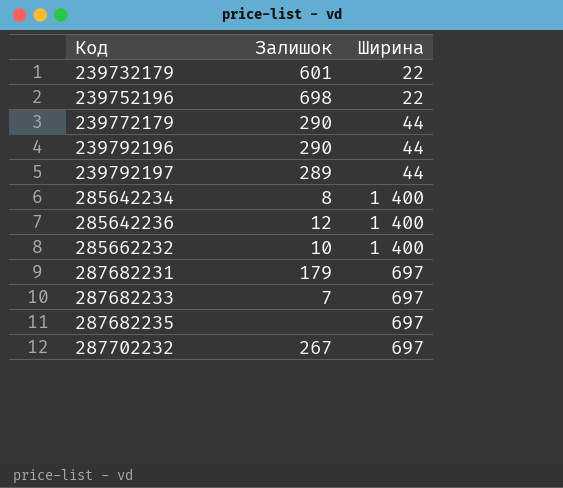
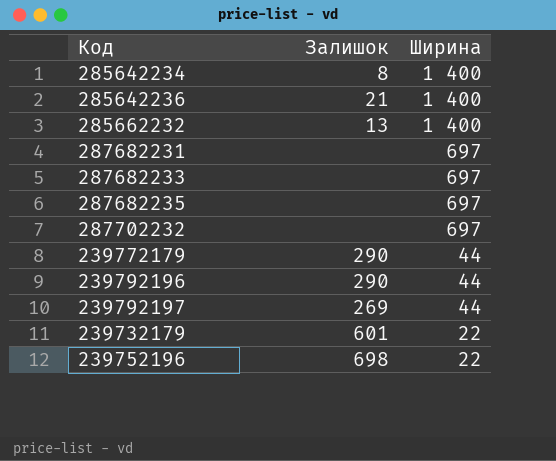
row order: Код ascending -> Ширина descending
285642236 | Залишок: 12 -> 21
285662232 | Залишок: 10 -> 13
287682231 | Залишок: 179 -> none
287682233 | Залишок: 7 -> none
287702232 | Залишок: 267 -> none
239792197 | Залишок: 289 -> 269

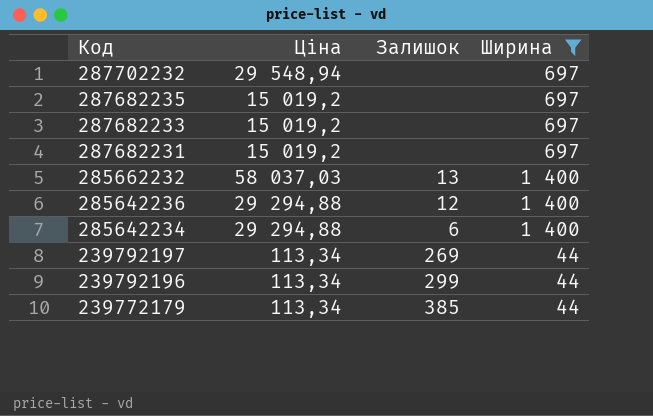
filter: none -> Ширина != 22
row order: Ширина descending -> Код descending
column Ціна | position: none -> 2
285642236 | Залишок: 21 -> 12
285642234 | Залишок: 8 -> 6
239792196 | Залишок: 290 -> 299
239772179 | Залишок: 290 -> 385

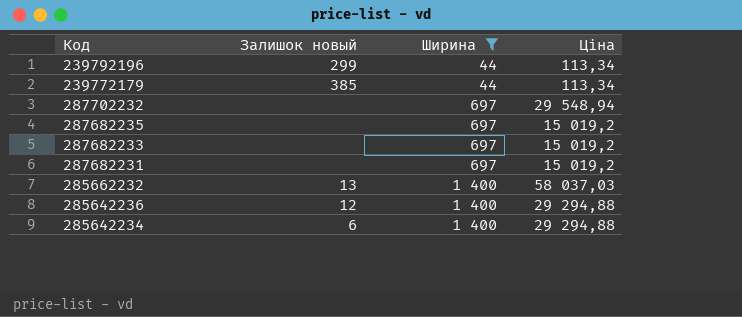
row order: Код descending -> Ширина ascending
column name: Залишок -> Залишок новый
column Ціна | position: 2 -> 4
row 239792197: 113,34 | 269 | 44 -> none

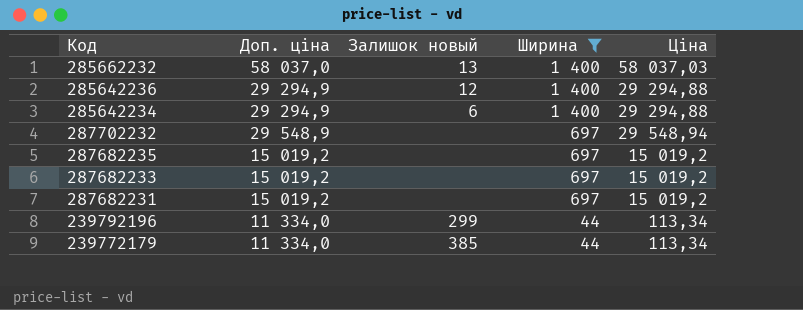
row order: Ширина ascending -> Ширина descending
column Доп. ціна | position: none -> 2

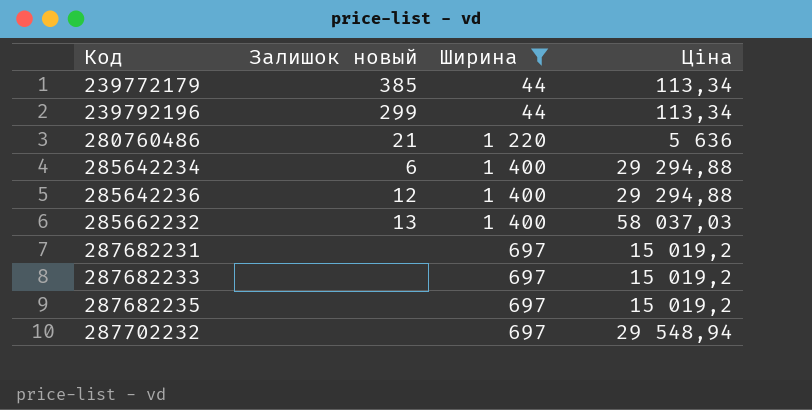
row order: Ширина descending -> Код ascending
column Доп. ціна | position: 2 -> none
row 280760486: none -> 21 | 1 220 | 5 636

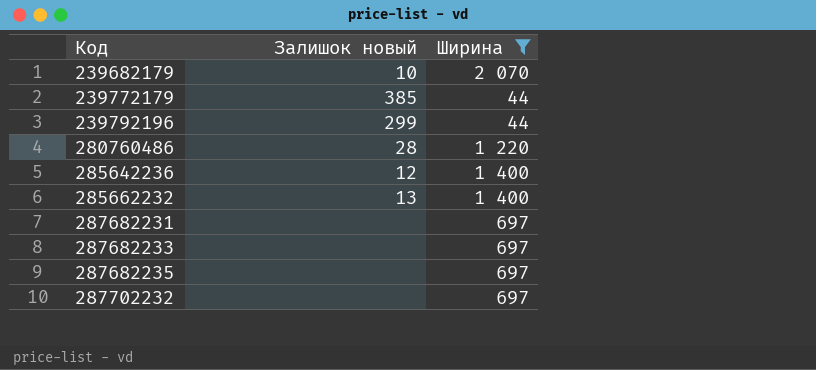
column Ціна | position: 4 -> none
row 285642234: 6 | 1 400 | 29 294,88 -> none
row 239682179: none -> 10 | 2 070
280760486 | Залишок новый: 21 -> 28

